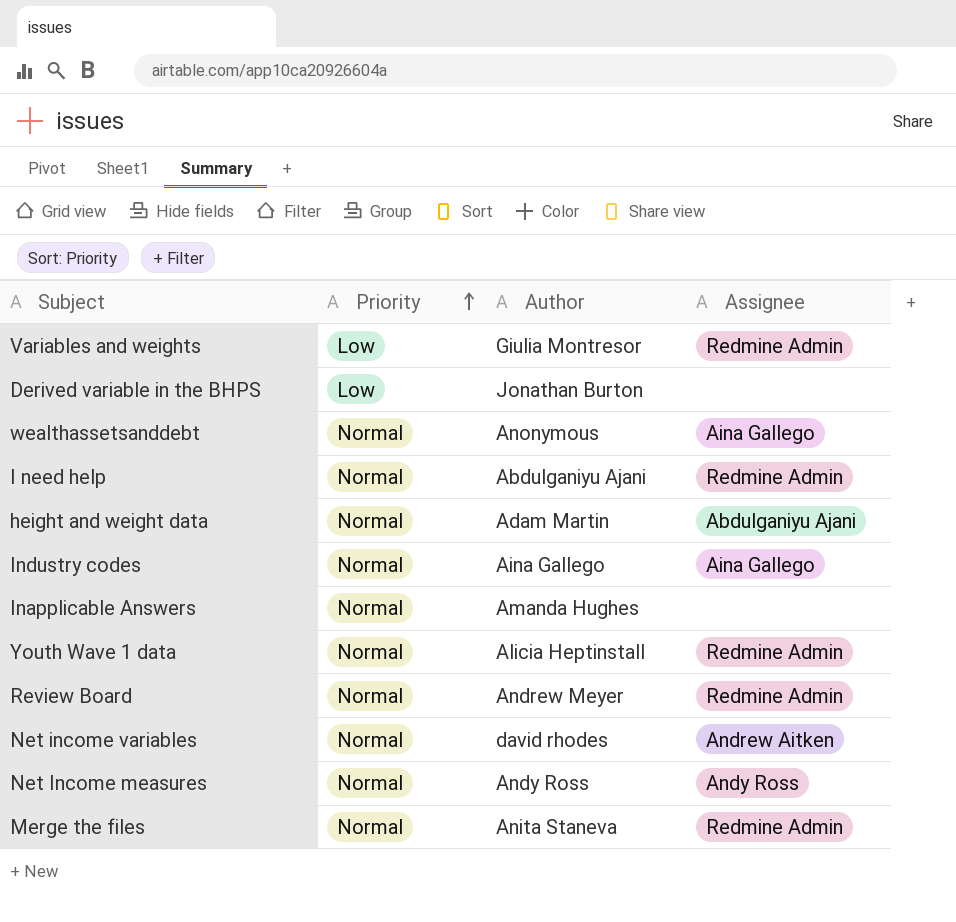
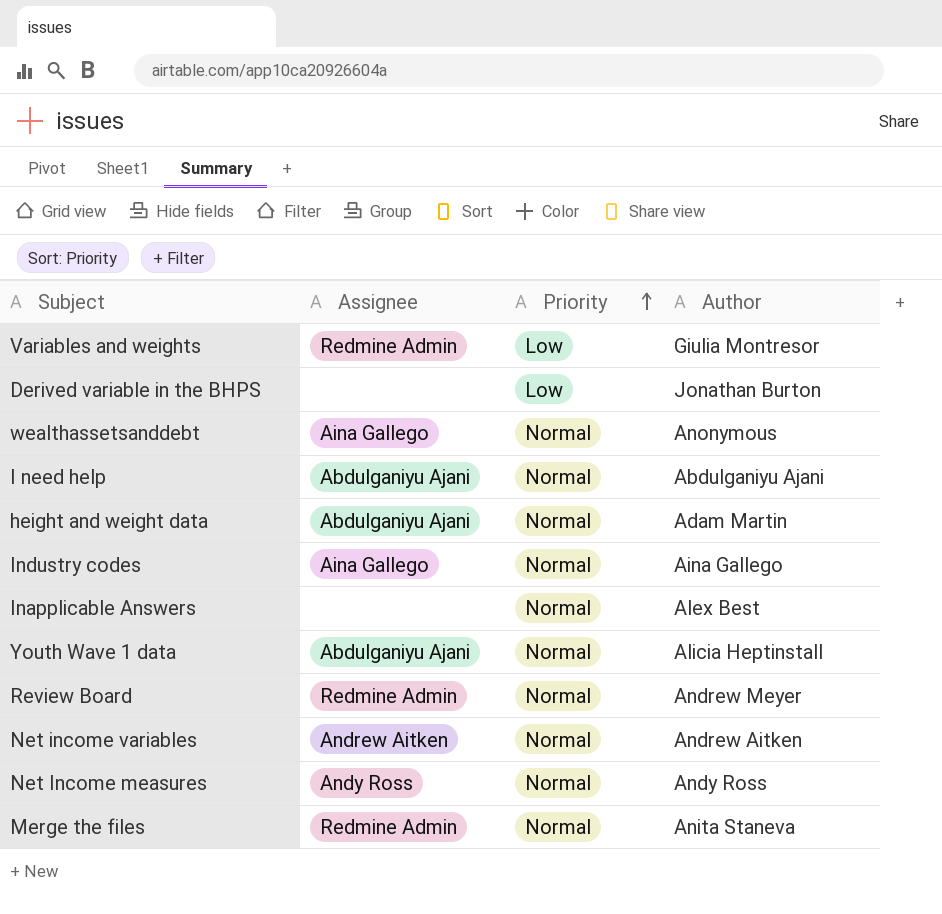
column Assignee | position: 4 -> 2
I need help | Assignee: Redmine Admin -> Abdulganiyu Ajani
Inapplicable Answers | Author: Amanda Hughes -> Alex Best
Youth Wave 1 data | Assignee: Redmine Admin -> Abdulganiyu Ajani
Net income variables | Author: david rhodes -> Andrew Aitken

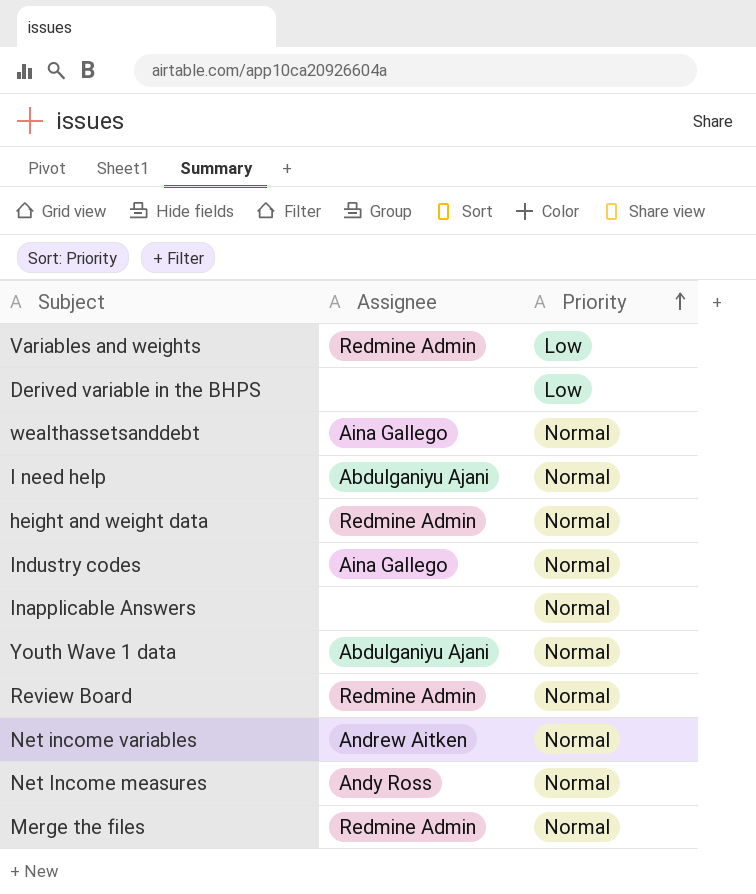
column Author | position: 4 -> none
height and weight data | Assignee: Abdulganiyu Ajani -> Redmine Admin

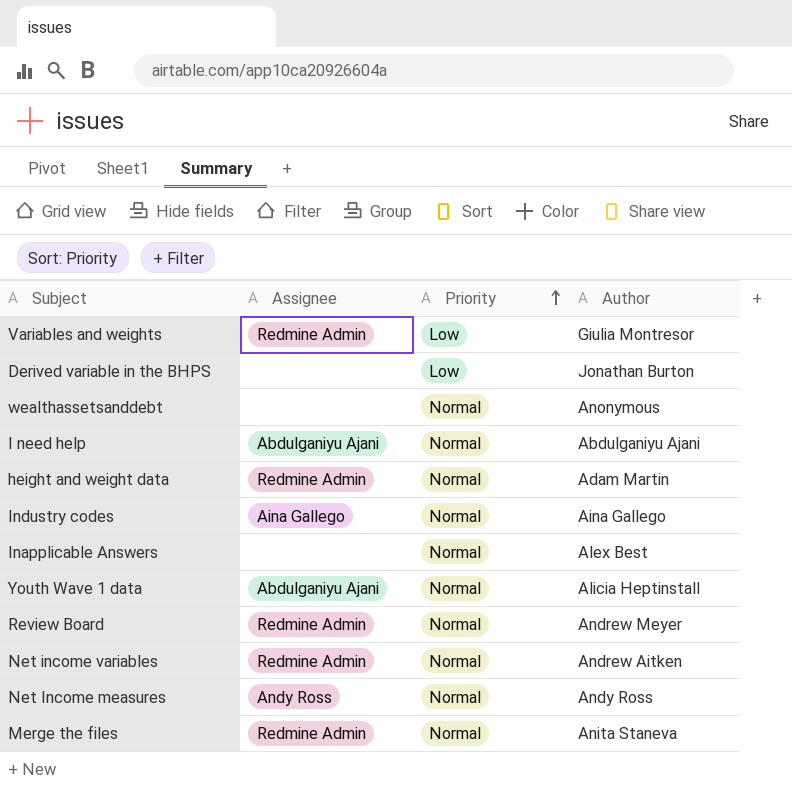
column Author | position: none -> 4
wealthassetsanddebt | Assignee: Aina Gallego -> none
Net income variables | Assignee: Andrew Aitken -> Redmine Admin

